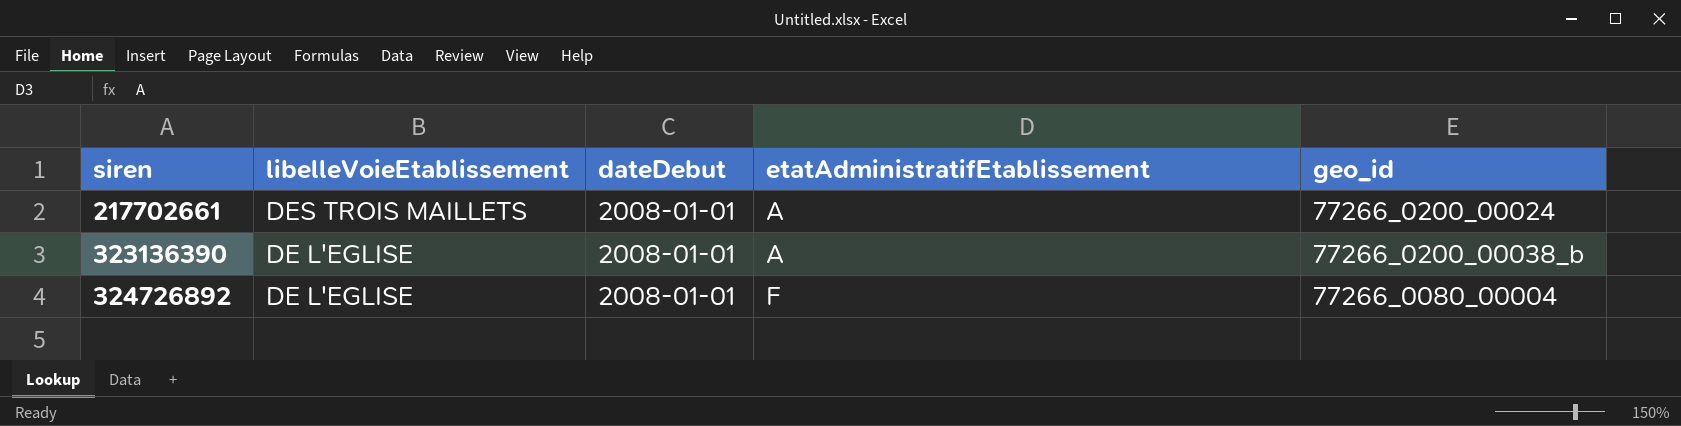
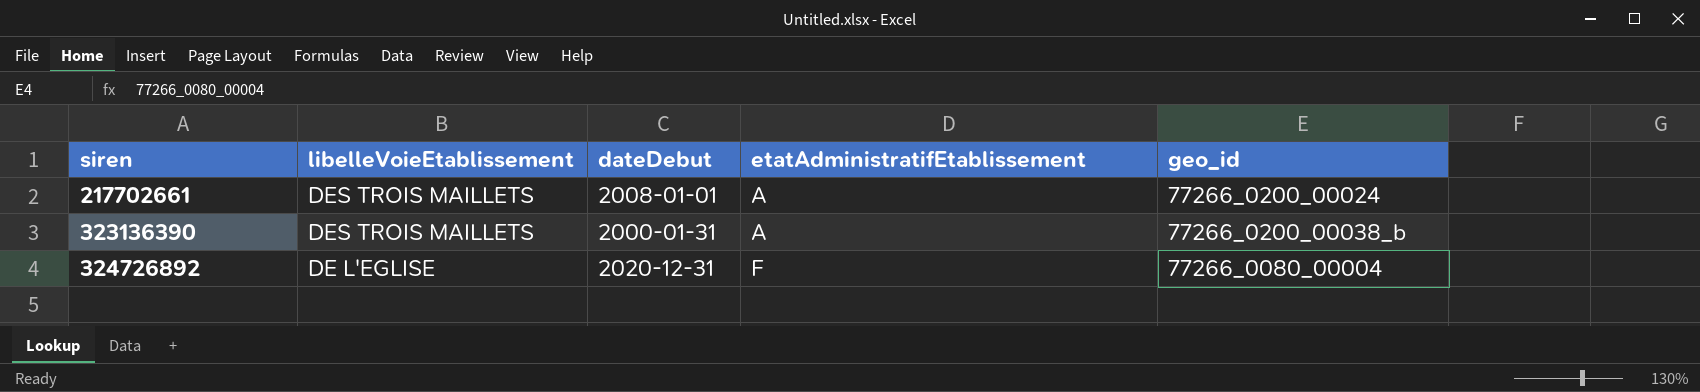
323136390 | libelleVoieEtablissement: DE L'EGLISE -> DES TROIS MAILLETS
323136390 | dateDebut: 2008-01-01 -> 2000-01-31
324726892 | dateDebut: 2008-01-01 -> 2020-12-31

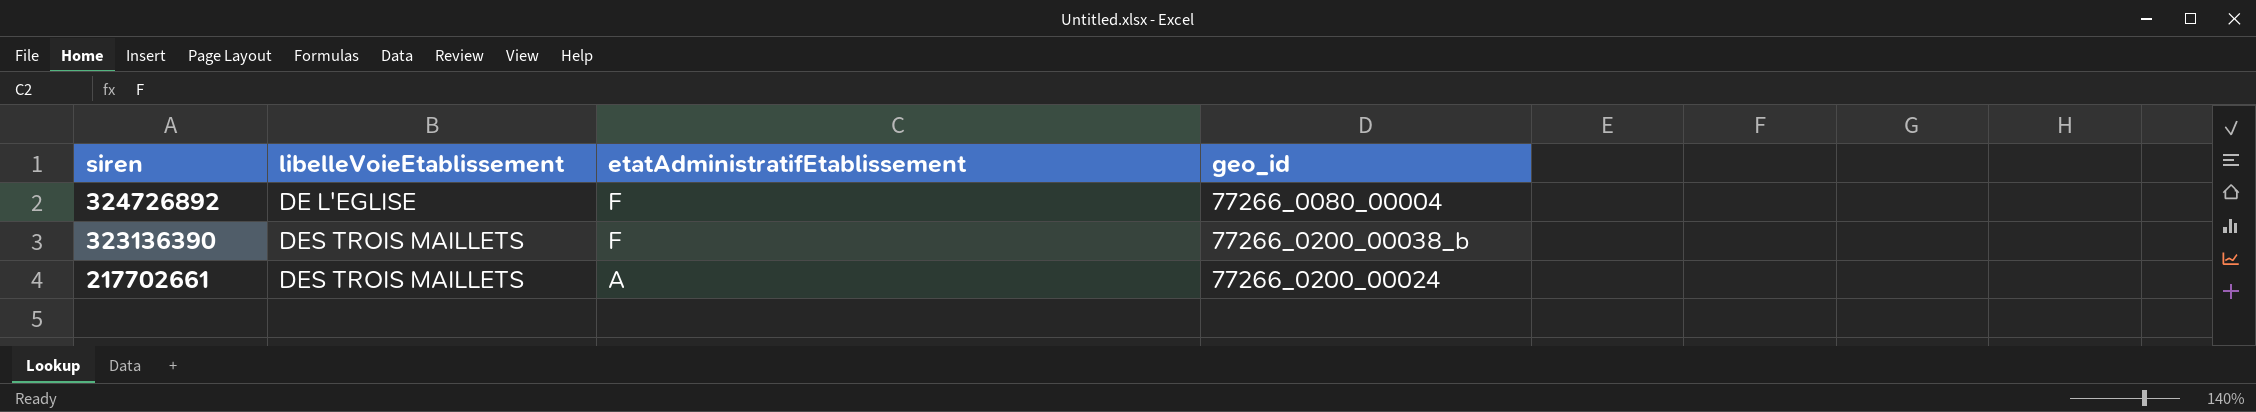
row order: siren ascending -> siren descending
column dateDebut | position: 3 -> none
323136390 | etatAdministratifEtablissement: A -> F

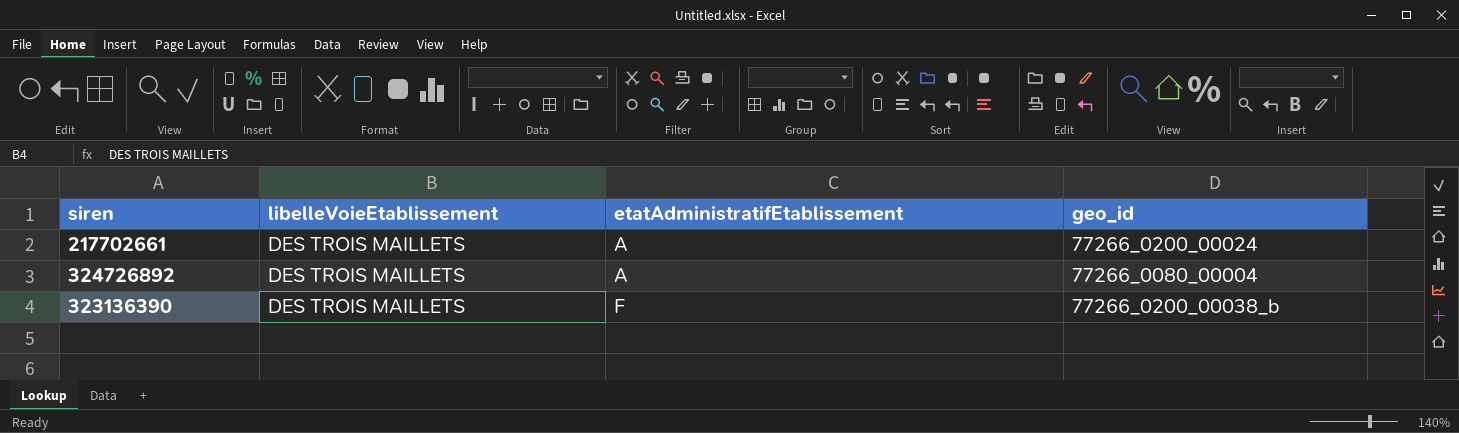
row order: siren descending -> etatAdministratifEtablissement ascending
324726892 | libelleVoieEtablissement: DE L'EGLISE -> DES TROIS MAILLETS
324726892 | etatAdministratifEtablissement: F -> A

